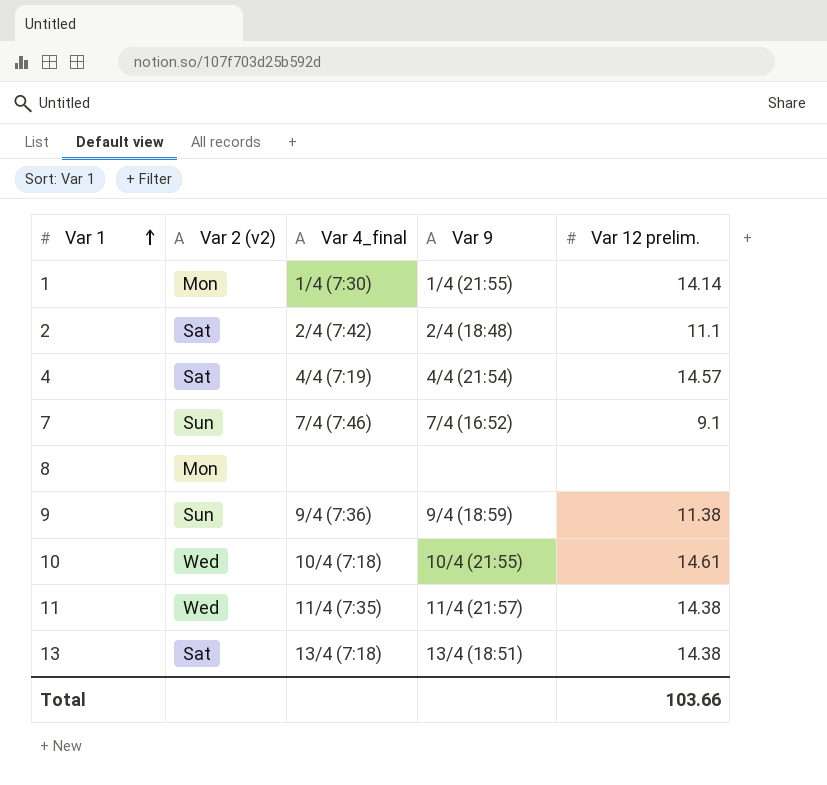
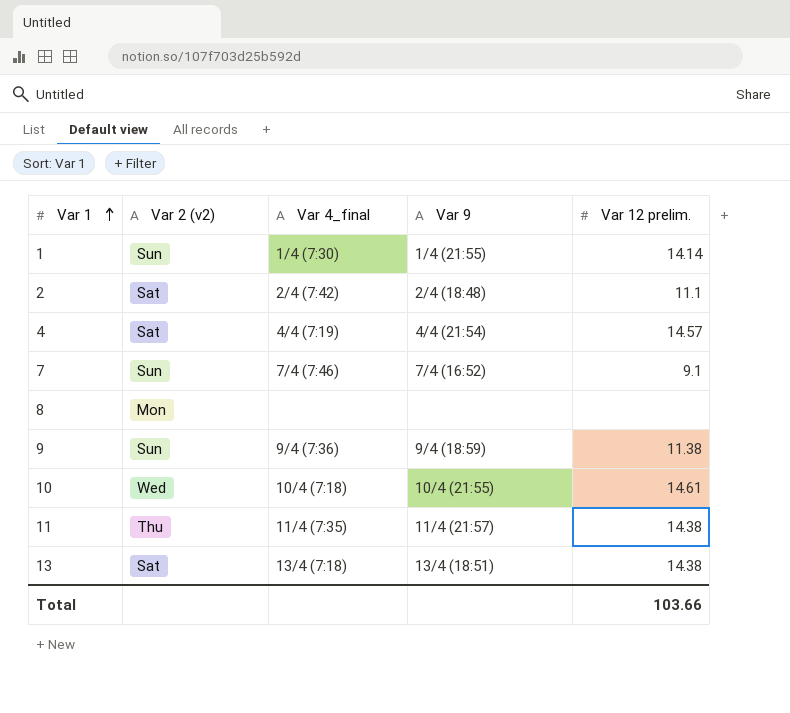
1 | Var 2 (v2): Mon -> Sun
11 | Var 2 (v2): Wed -> Thu

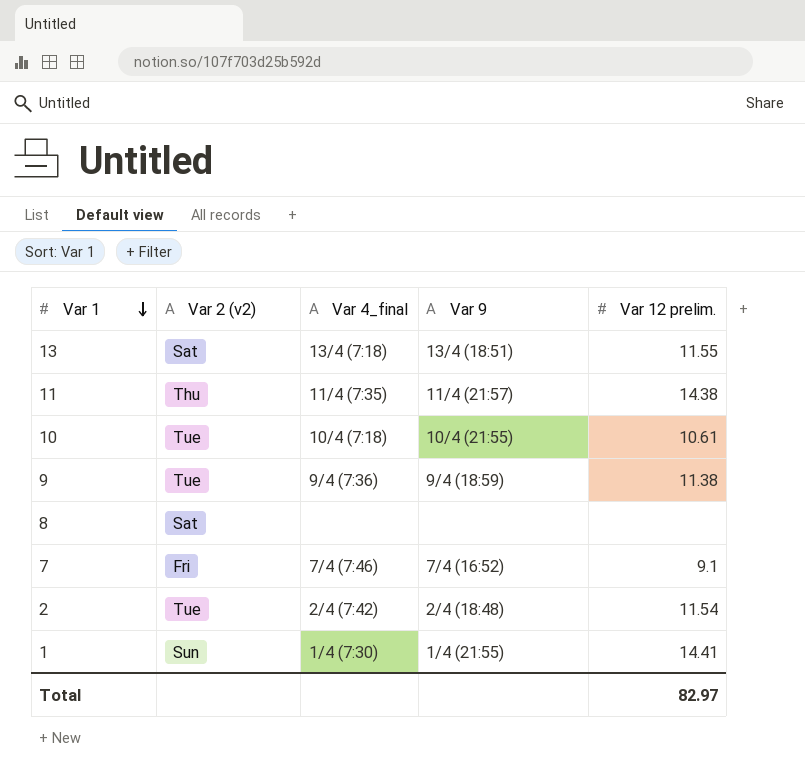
row order: Var 1 ascending -> Var 1 descending
row 4: Sat | 4/4 (7:19) | 4/4 (21:54) | 14.57 -> none
13 | Var 12 prelim.: 14.38 -> 11.55
10 | Var 2 (v2): Wed -> Tue
10 | Var 12 prelim.: 14.61 -> 10.61
9 | Var 2 (v2): Sun -> Tue
8 | Var 2 (v2): Mon -> Sat
7 | Var 2 (v2): Sun -> Fri
2 | Var 2 (v2): Sat -> Tue
2 | Var 12 prelim.: 11.1 -> 11.54
1 | Var 12 prelim.: 14.14 -> 14.41
Total | Var 12 prelim.: 103.66 -> 82.97

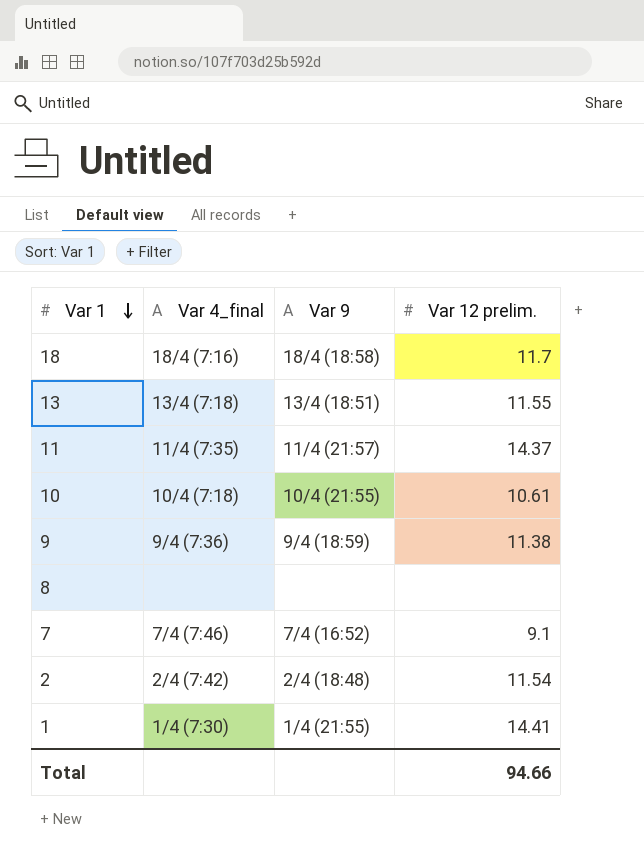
column Var 2 (v2) | position: 2 -> none
row 18: none -> 18/4 (7:16) | 18/4 (18:58) | 11.7
11 | Var 12 prelim.: 14.38 -> 14.37
Total | Var 12 prelim.: 82.97 -> 94.66

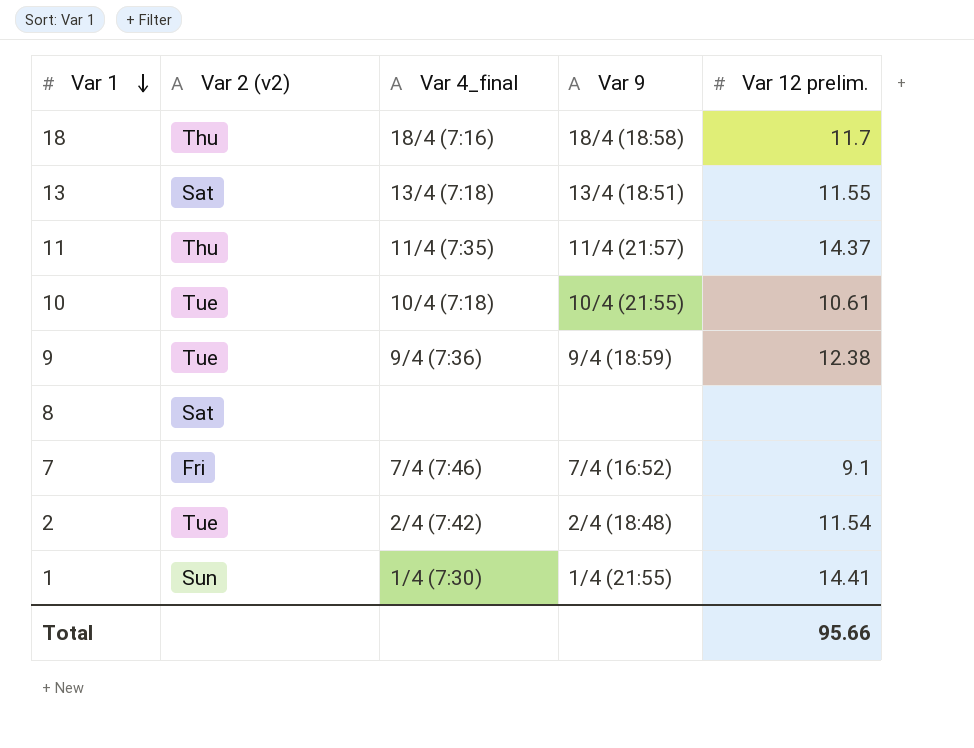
column Var 2 (v2) | position: none -> 2
9 | Var 12 prelim.: 11.38 -> 12.38
Total | Var 12 prelim.: 94.66 -> 95.66

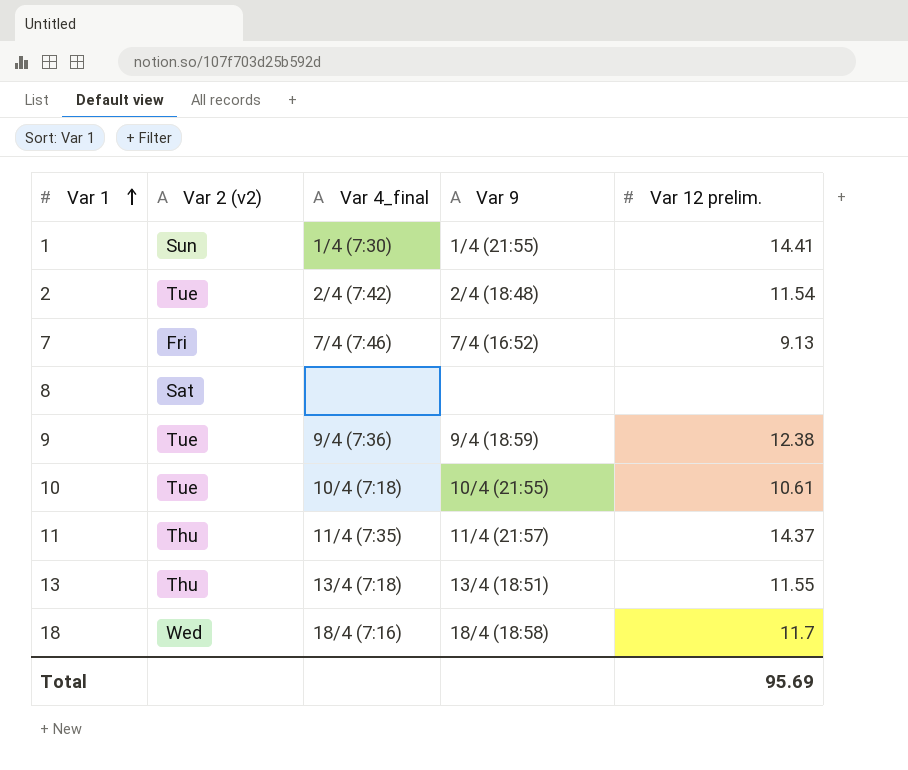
row order: Var 1 descending -> Var 1 ascending
7 | Var 12 prelim.: 9.1 -> 9.13
13 | Var 2 (v2): Sat -> Thu
18 | Var 2 (v2): Thu -> Wed
Total | Var 12 prelim.: 95.66 -> 95.69

